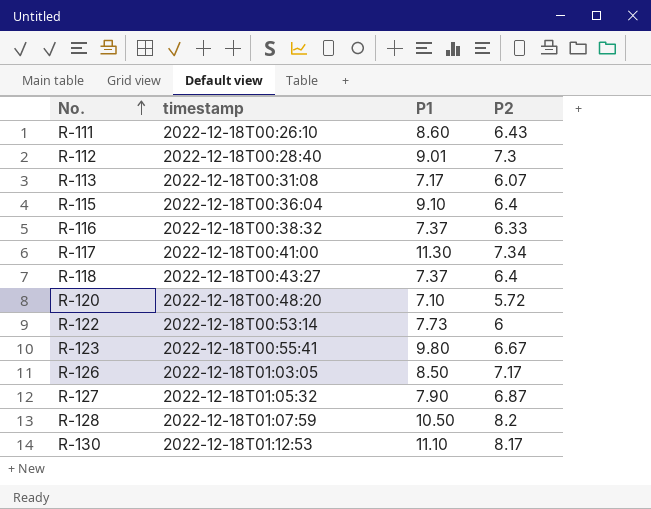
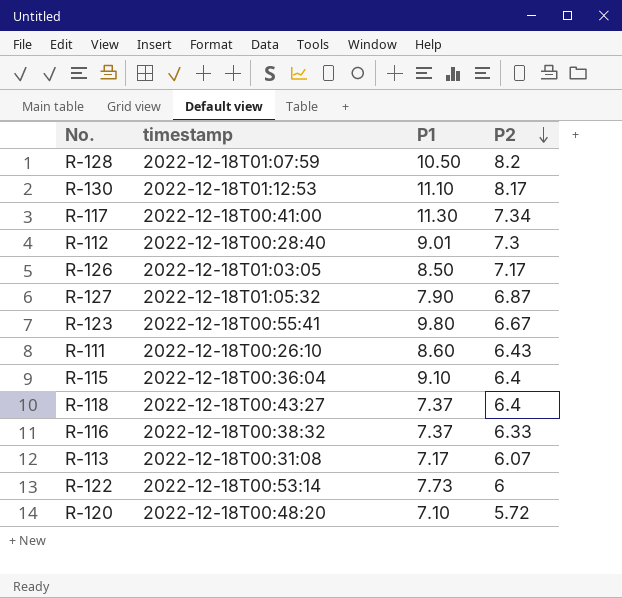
row order: No. ascending -> P2 descending

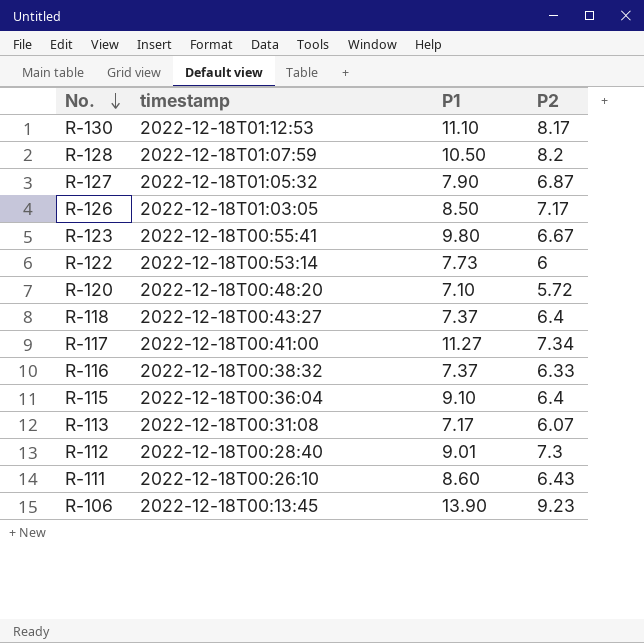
row order: P2 descending -> No. descending
R-117 | P1: 11.30 -> 11.27
row R-106: none -> 2022-12-18T00:13:45 | 13.90 | 9.23

